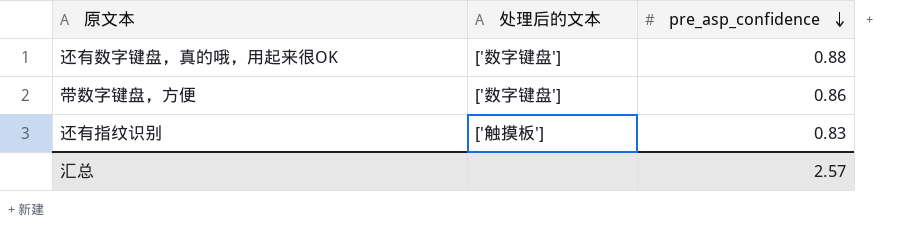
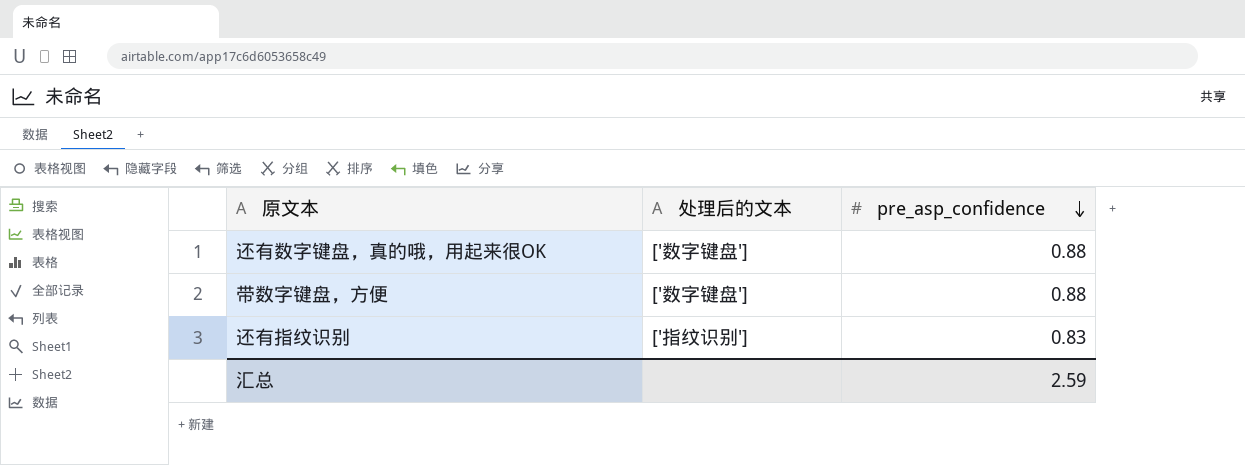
带数字键盘，方便 | pre_asp_confidence: 0.86 -> 0.88
还有指纹识别 | 处理后的文本: ['触摸板'] -> ['指纹识别']
汇总 | pre_asp_confidence: 2.57 -> 2.59

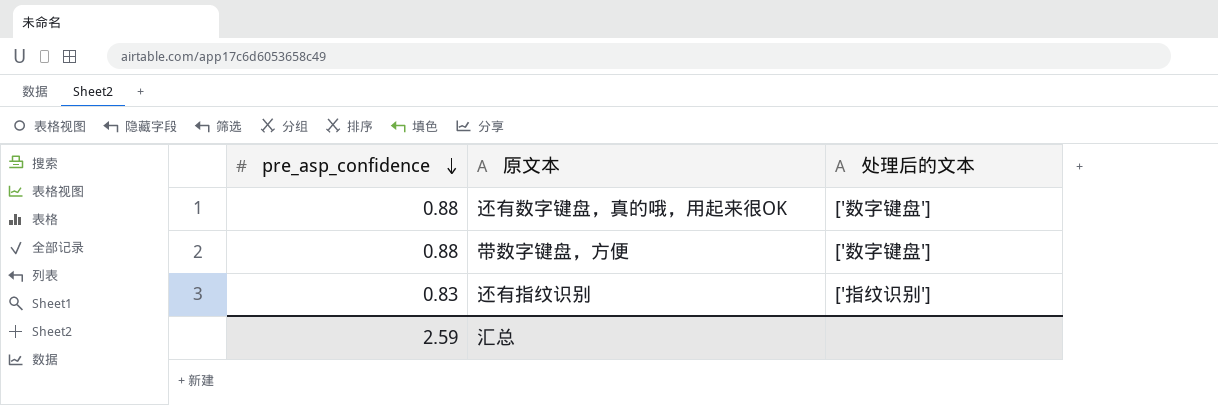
column pre_asp_confidence | position: 3 -> 1

